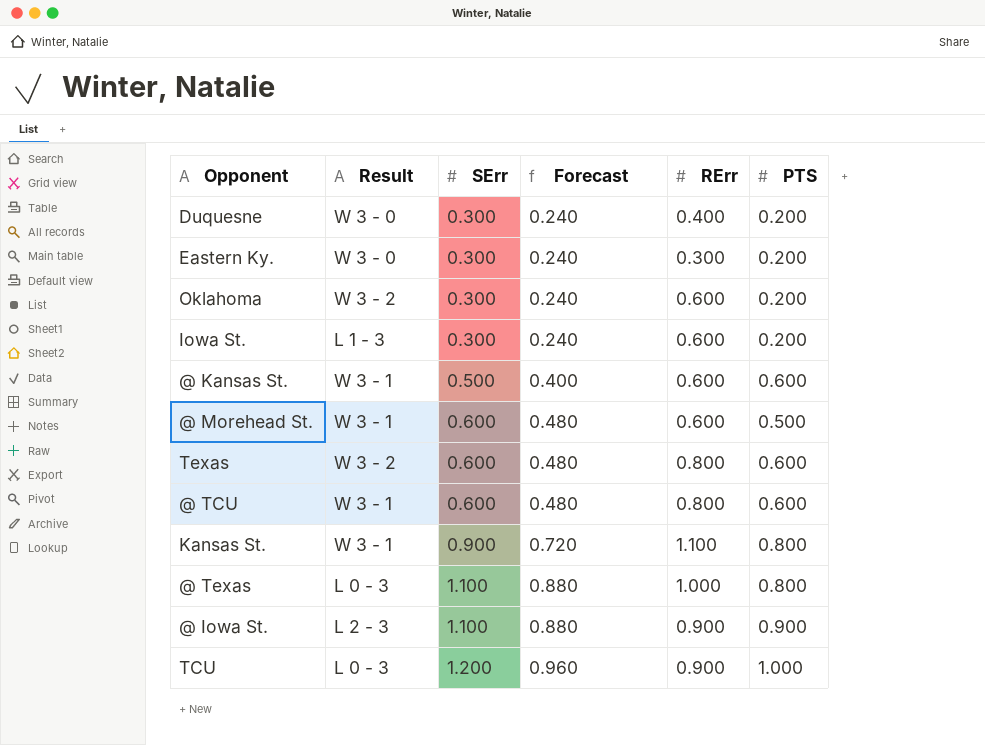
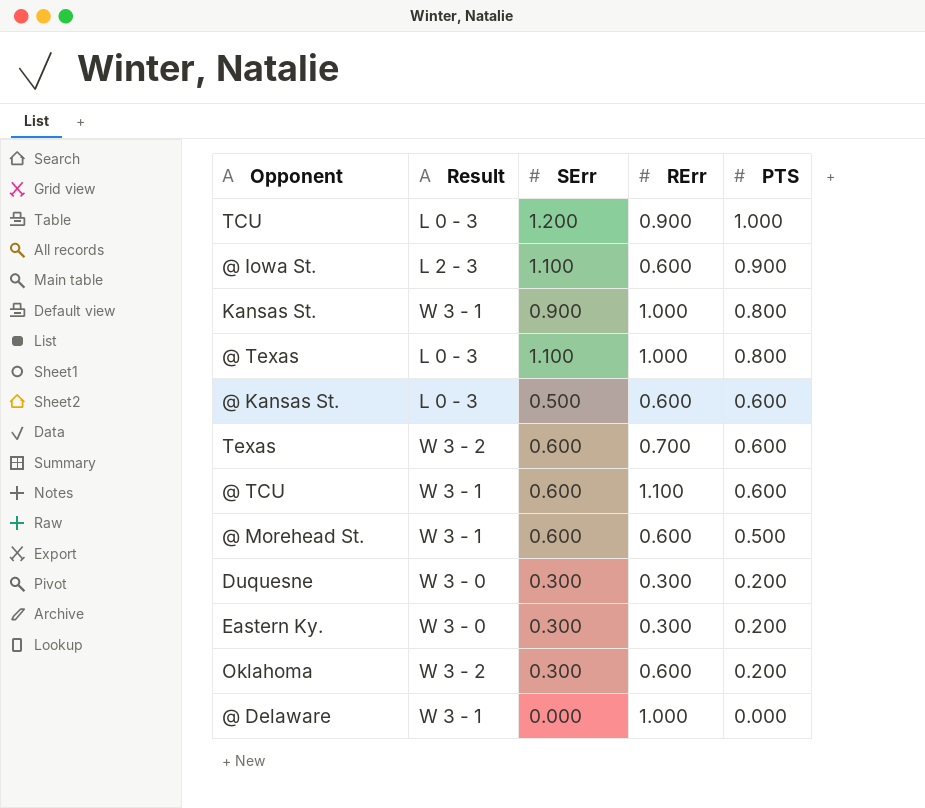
row order: SErr ascending -> PTS descending
column Forecast | formula: [SErr] * 0.8 -> none
row Iowa St.: L 1 - 3 | 0.300 | 0.240 | 0.600 | 0.200 -> none
@ Iowa St. | RErr: 0.900 -> 0.600
Kansas St. | RErr: 1.100 -> 1.000
@ Kansas St. | Result: W 3 - 1 -> L 0 - 3
Texas | RErr: 0.800 -> 0.700
@ TCU | RErr: 0.800 -> 1.100
Duquesne | RErr: 0.400 -> 0.300
row @ Delaware: none -> W 3 - 1 | 0.000 | 1.000 | 0.000

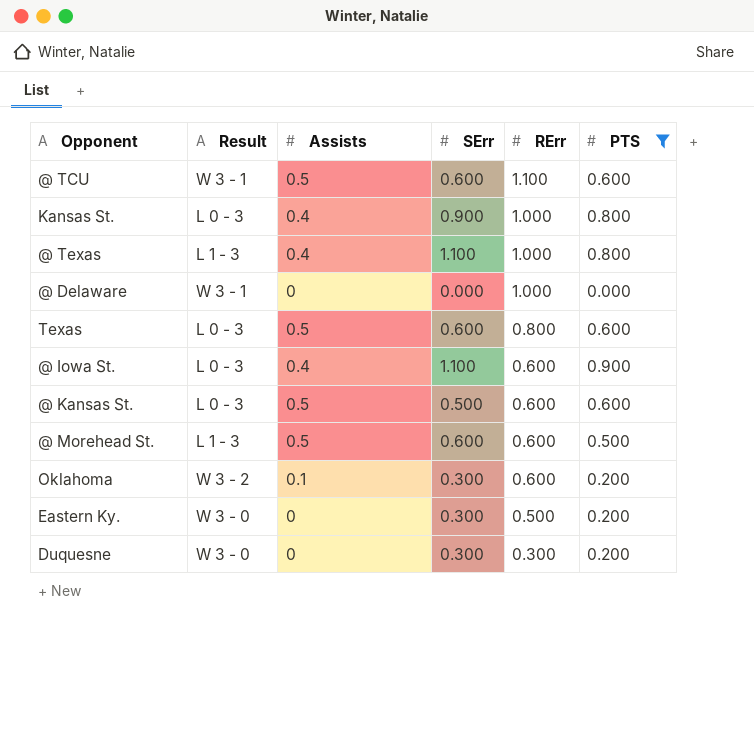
filter: none -> PTS != 1.000
row order: PTS descending -> RErr descending
column Assists | position: none -> 3
Kansas St. | Result: W 3 - 1 -> L 0 - 3
@ Texas | Result: L 0 - 3 -> L 1 - 3
Texas | Result: W 3 - 2 -> L 0 - 3
Texas | RErr: 0.700 -> 0.800
@ Iowa St. | Result: L 2 - 3 -> L 0 - 3
@ Morehead St. | Result: W 3 - 1 -> L 1 - 3
Eastern Ky. | RErr: 0.300 -> 0.500

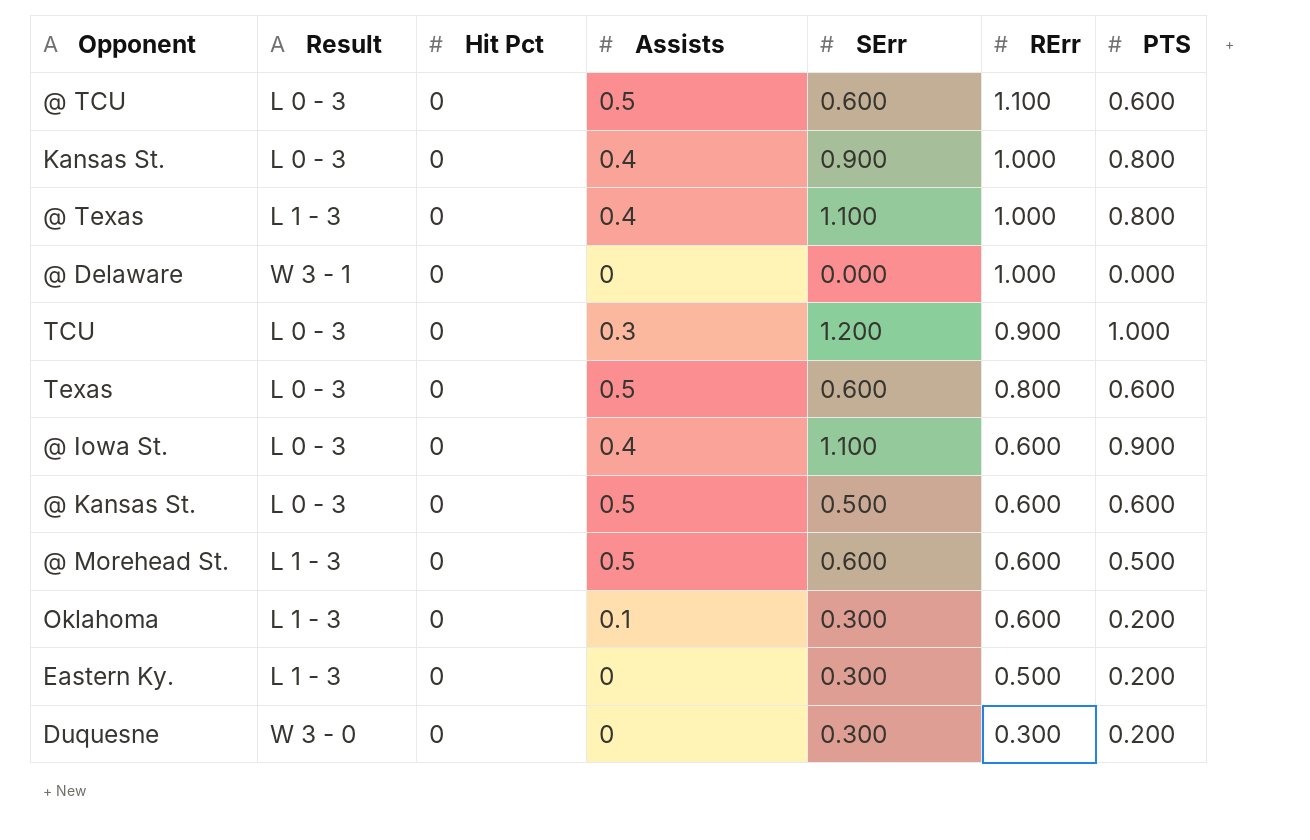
filter: PTS != 1.000 -> none
column Hit Pct | position: none -> 3
@ TCU | Result: W 3 - 1 -> L 0 - 3
Oklahoma | Result: W 3 - 2 -> L 1 - 3
Eastern Ky. | Result: W 3 - 0 -> L 1 - 3

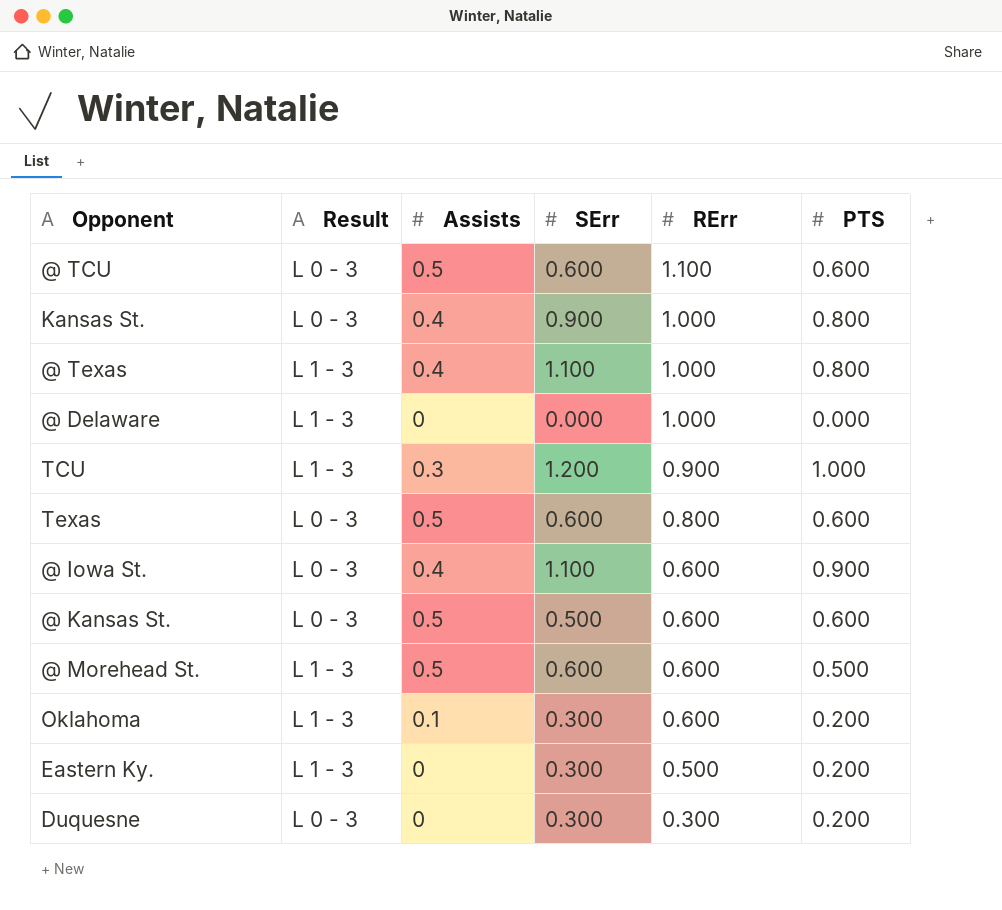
column Hit Pct | position: 3 -> none
@ Delaware | Result: W 3 - 1 -> L 1 - 3
TCU | Result: L 0 - 3 -> L 1 - 3
Duquesne | Result: W 3 - 0 -> L 0 - 3

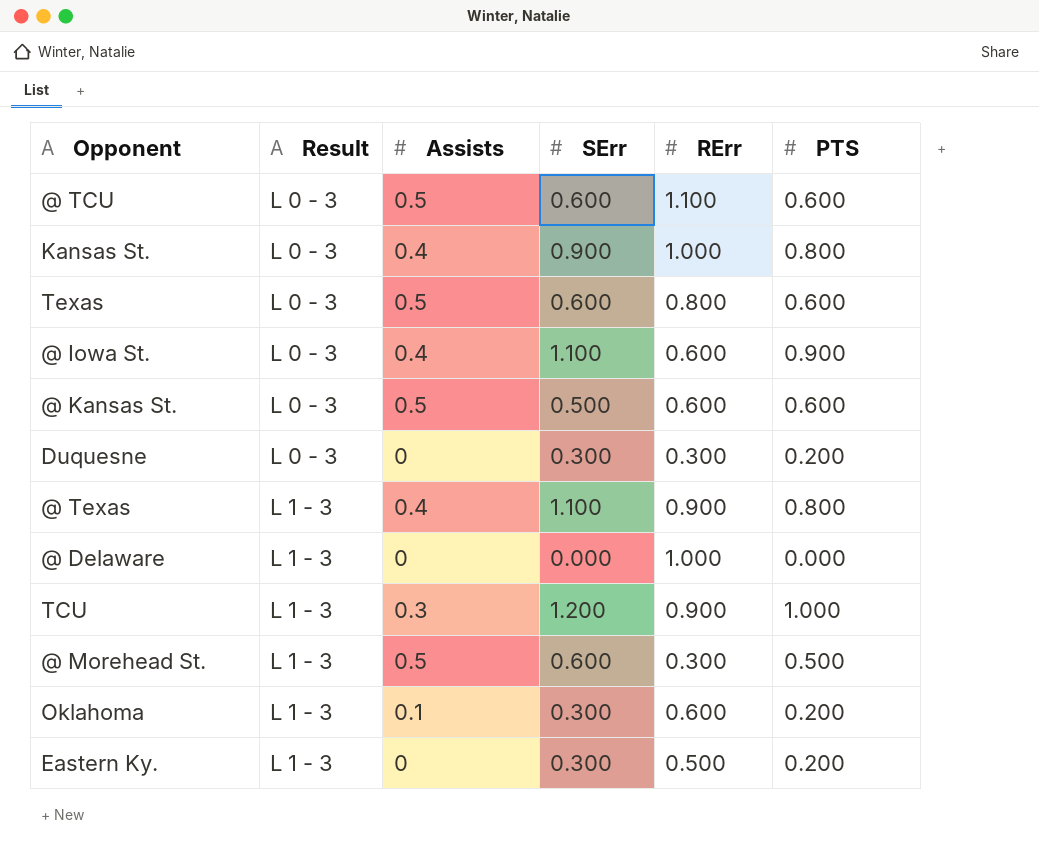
row order: RErr descending -> Result ascending
@ Texas | RErr: 1.000 -> 0.900
@ Morehead St. | RErr: 0.600 -> 0.300

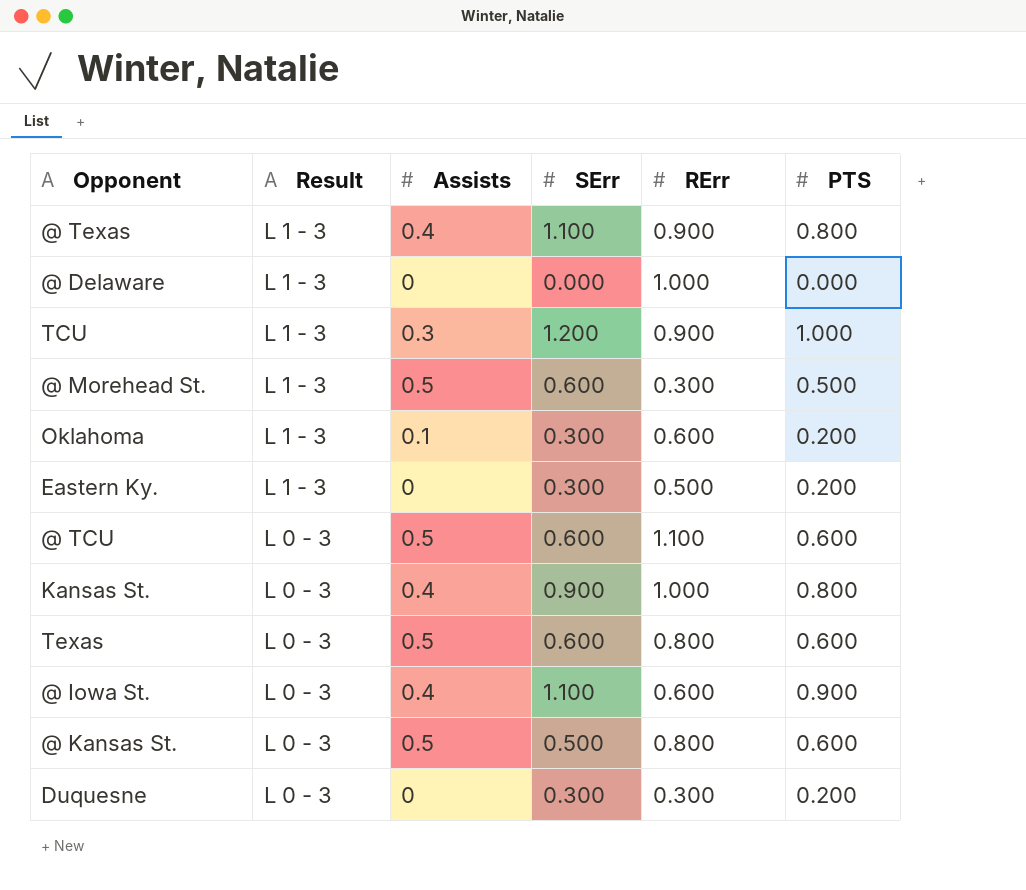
row order: Result ascending -> Result descending
@ Kansas St. | RErr: 0.600 -> 0.800

